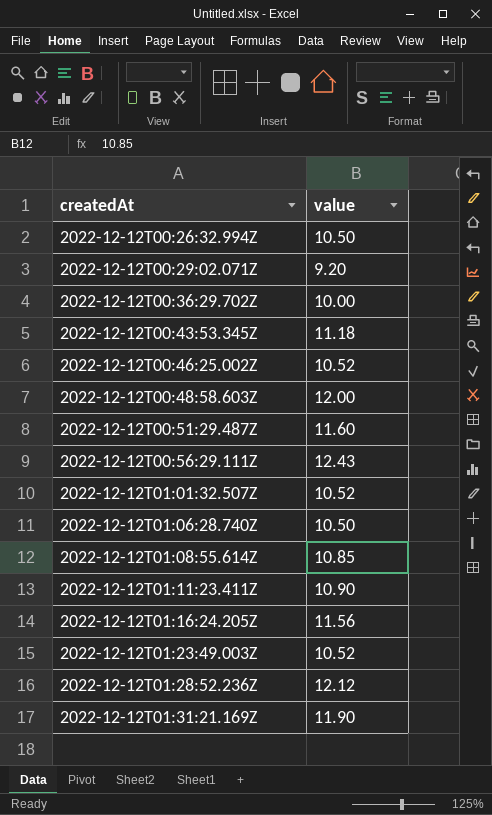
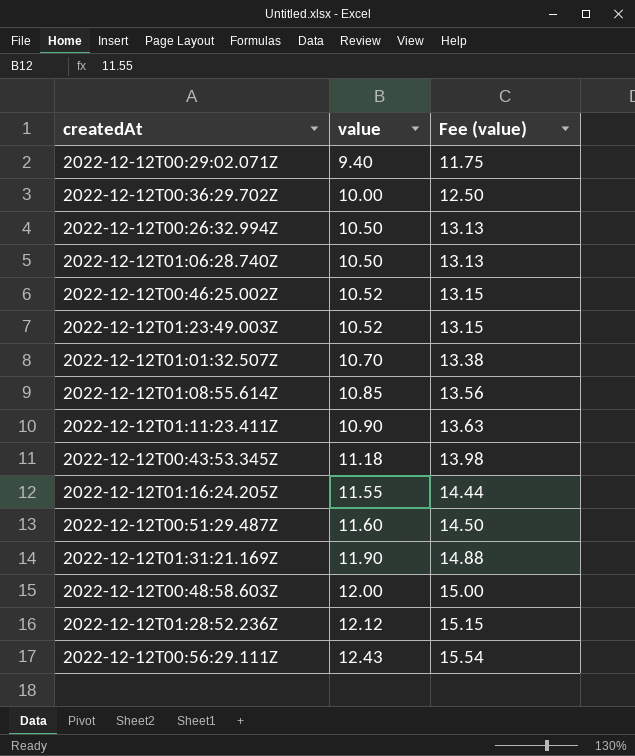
row order: createdAt ascending -> value ascending
column Fee (value) | formula: none -> [value] * 1.25
2022-12-12T00:29:02.071Z | value: 9.20 -> 9.40
2022-12-12T01:01:32.507Z | value: 10.52 -> 10.70
2022-12-12T01:16:24.205Z | value: 11.56 -> 11.55

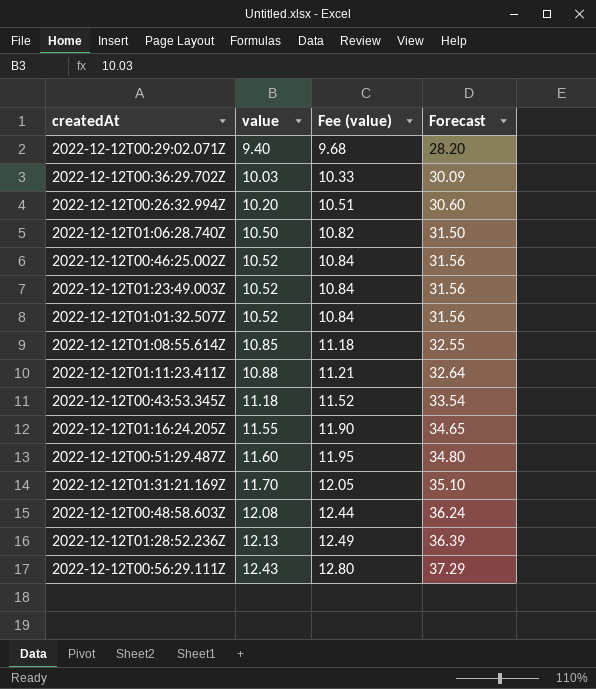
column Fee (value) | formula: [value] * 1.25 -> [value] * 1.03
column Forecast | formula: none -> [value] * 3
2022-12-12T00:36:29.702Z | value: 10.00 -> 10.03
2022-12-12T00:26:32.994Z | value: 10.50 -> 10.20
2022-12-12T01:01:32.507Z | value: 10.70 -> 10.52
2022-12-12T01:11:23.411Z | value: 10.90 -> 10.88
2022-12-12T01:31:21.169Z | value: 11.90 -> 11.70
2022-12-12T00:48:58.603Z | value: 12.00 -> 12.08
2022-12-12T01:28:52.236Z | value: 12.12 -> 12.13

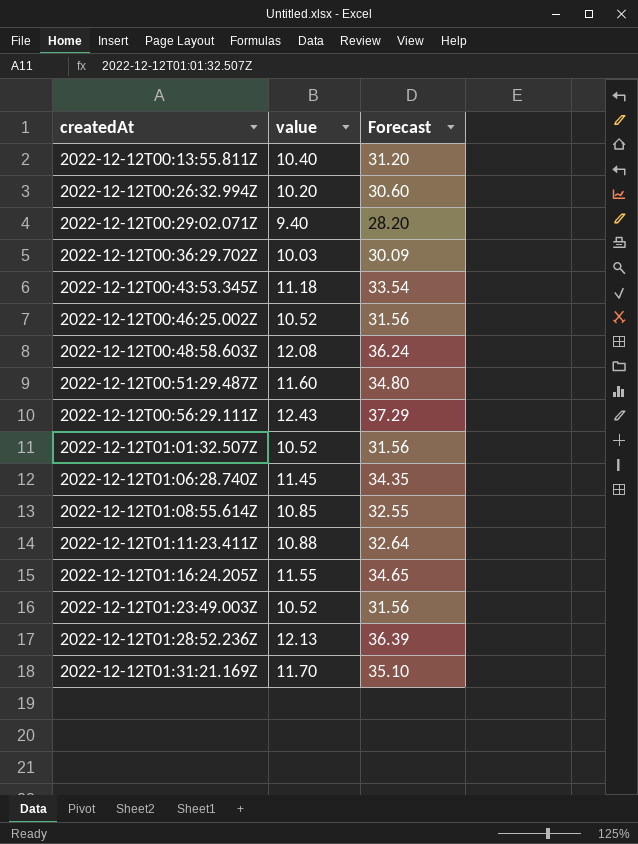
row order: value ascending -> createdAt ascending
column Fee (value) | formula: [value] * 1.03 -> none
row 2022-12-12T00:13:55.811Z: none -> 10.40 | 31.20
2022-12-12T01:06:28.740Z | value: 10.50 -> 11.45
2022-12-12T01:06:28.740Z | Forecast: 31.50 -> 34.35

